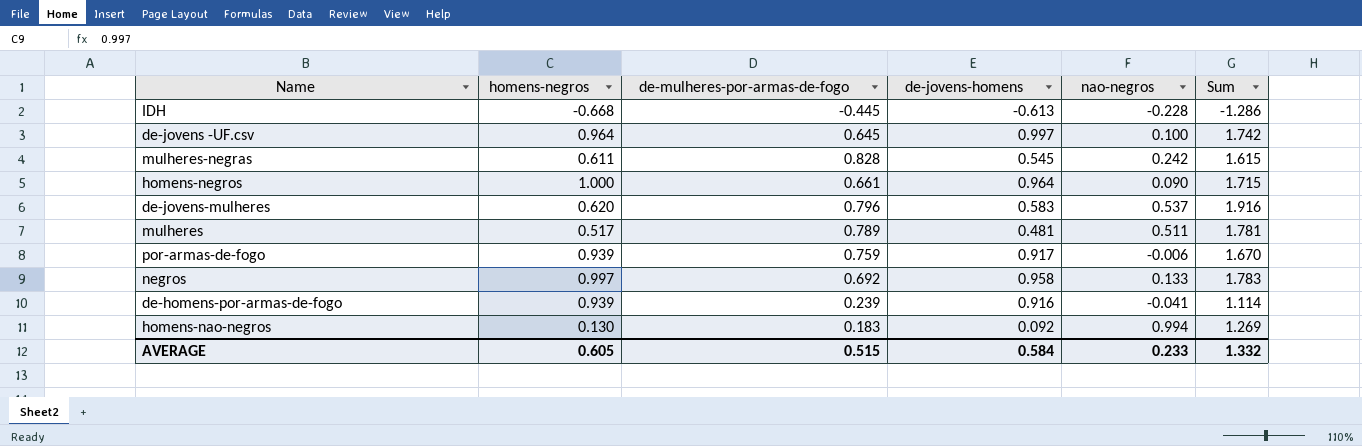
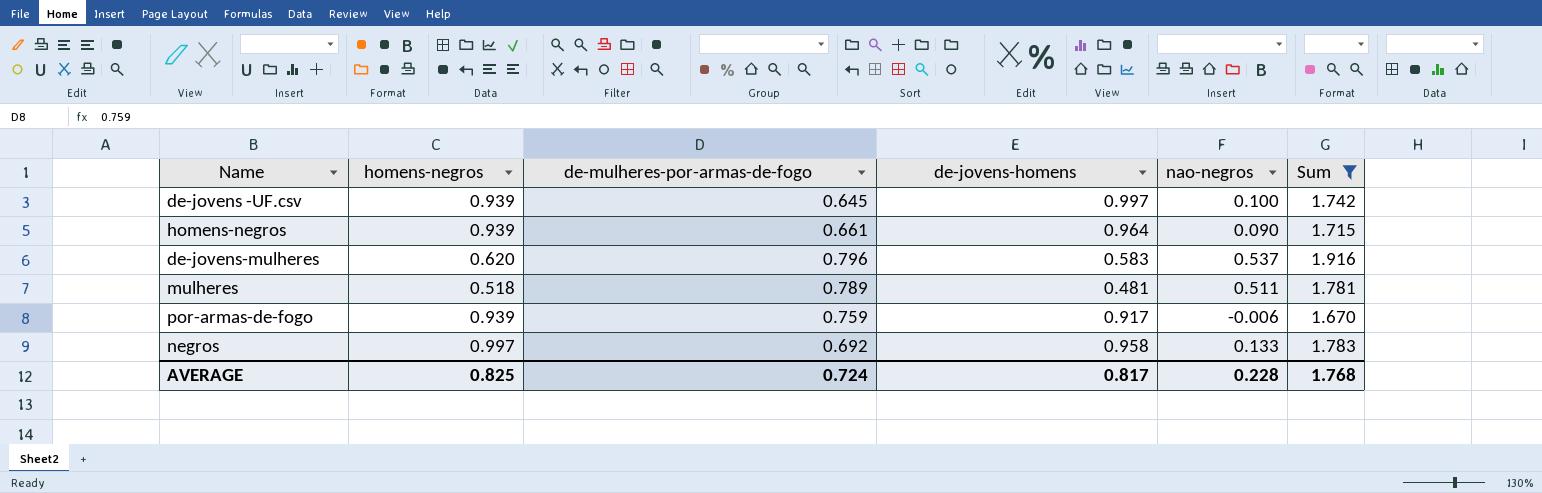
filter: none -> Sum >= 1.670
de-jovens -UF.csv | homens-negros: 0.964 -> 0.939
homens-negros | homens-negros: 1.000 -> 0.939
mulheres | homens-negros: 0.517 -> 0.518
AVERAGE | homens-negros: 0.605 -> 0.825
AVERAGE | de-mulheres-por-armas-de-fogo: 0.515 -> 0.724
AVERAGE | de-jovens-homens: 0.584 -> 0.817
AVERAGE | nao-negros: 0.233 -> 0.228
AVERAGE | Sum: 1.332 -> 1.768

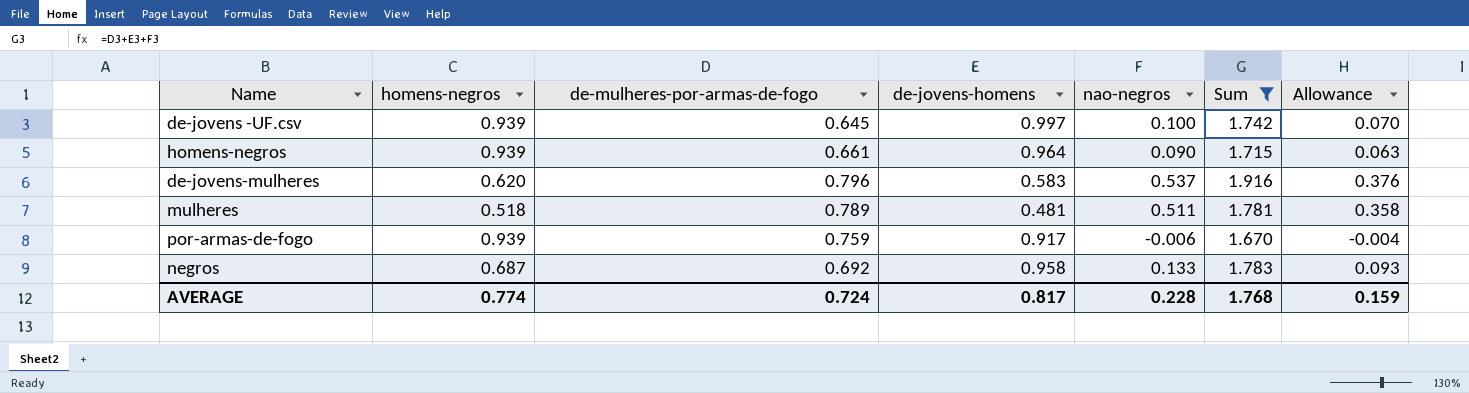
column Allowance | formula: none -> [nao-negros] * 0.7
negros | homens-negros: 0.997 -> 0.687
AVERAGE | homens-negros: 0.825 -> 0.774

